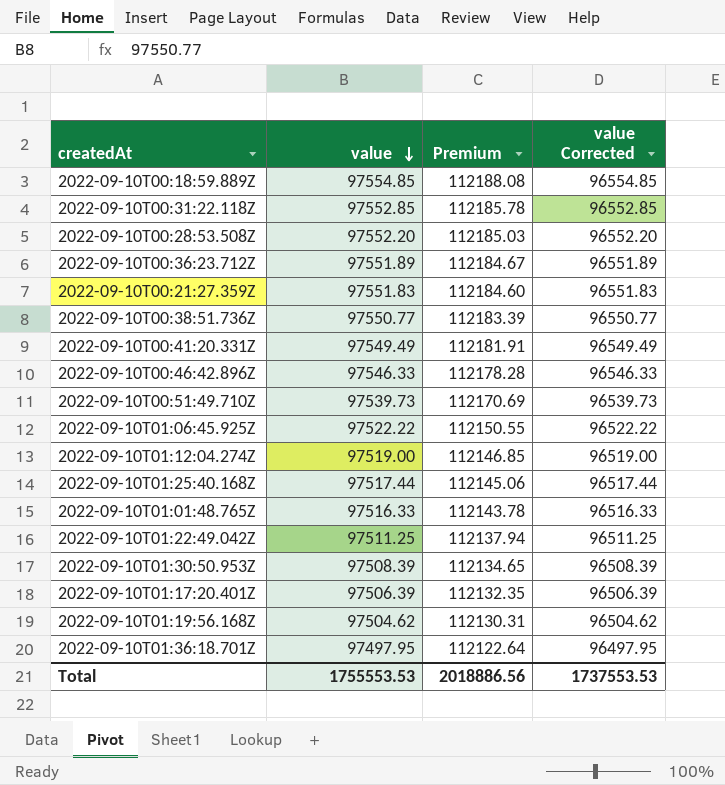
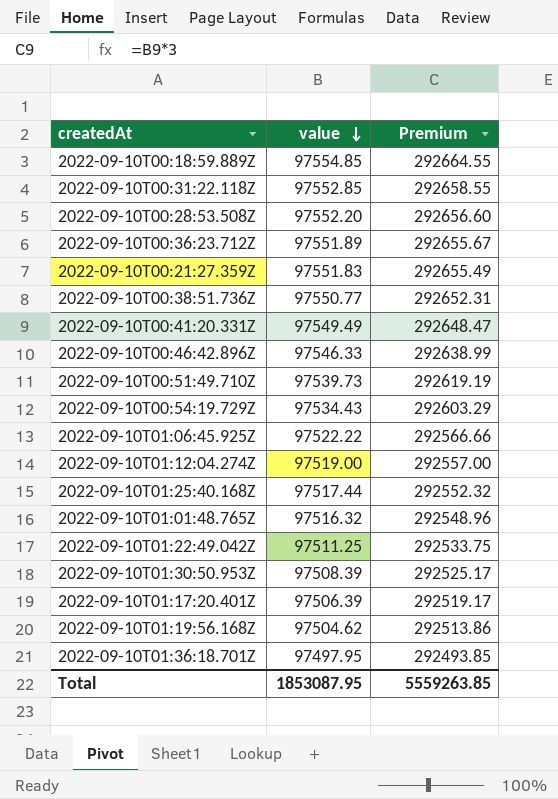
column value Corrected | formula: [value] - 1000 -> none
column Premium | formula: [value] * 1.15 -> [value] * 3
row 2022-09-10T00:54:19.729Z: none -> 97534.43 | 292603.29
2022-09-10T01:01:48.765Z | value: 97516.33 -> 97516.32
Total | value: 1755553.53 -> 1853087.95
Total | Premium: 2018886.56 -> 5559263.85

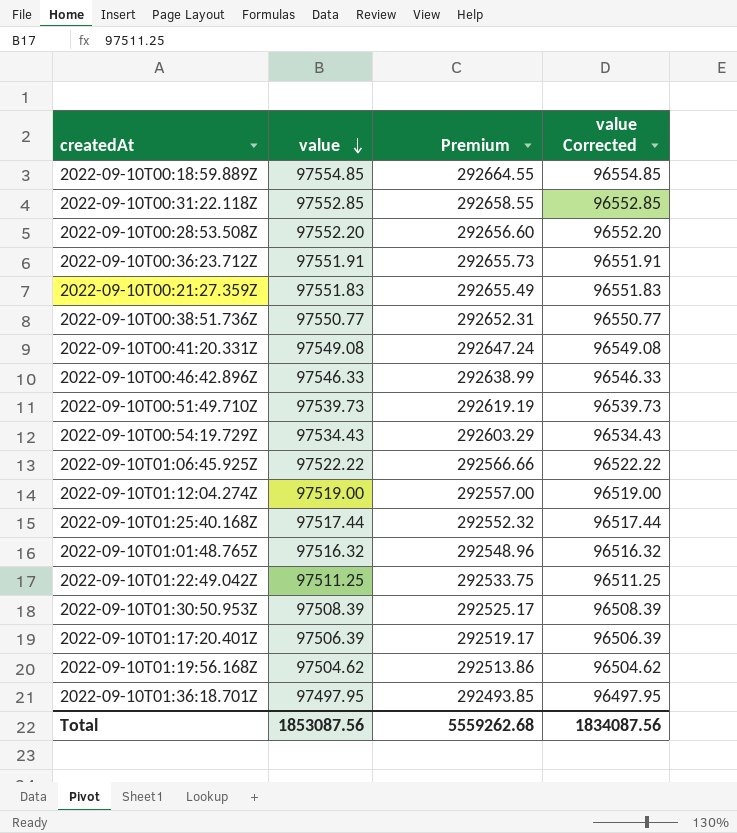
column value Corrected | formula: none -> [value] - 1000
2022-09-10T00:36:23.712Z | value: 97551.89 -> 97551.91
2022-09-10T00:36:23.712Z | Premium: 292655.67 -> 292655.73
2022-09-10T00:41:20.331Z | value: 97549.49 -> 97549.08
2022-09-10T00:41:20.331Z | Premium: 292648.47 -> 292647.24
Total | value: 1853087.95 -> 1853087.56
Total | Premium: 5559263.85 -> 5559262.68

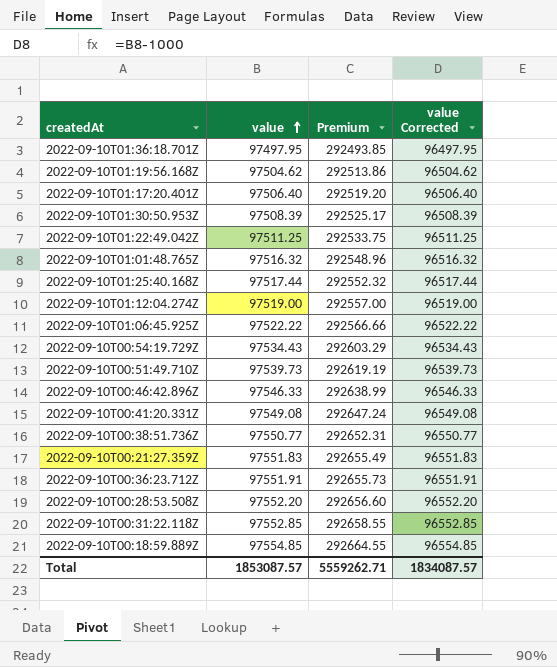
row order: value descending -> value ascending
2022-09-10T01:17:20.401Z | value: 97506.39 -> 97506.40
2022-09-10T01:17:20.401Z | Premium: 292519.17 -> 292519.20
2022-09-10T01:17:20.401Z | value Corrected: 96506.39 -> 96506.40
Total | value: 1853087.56 -> 1853087.57
Total | Premium: 5559262.68 -> 5559262.71
Total | value Corrected: 1834087.56 -> 1834087.57

